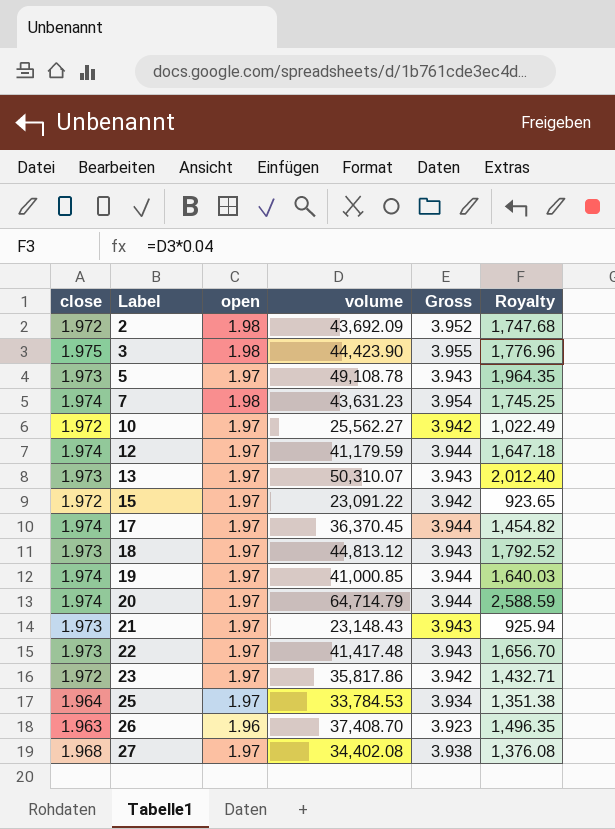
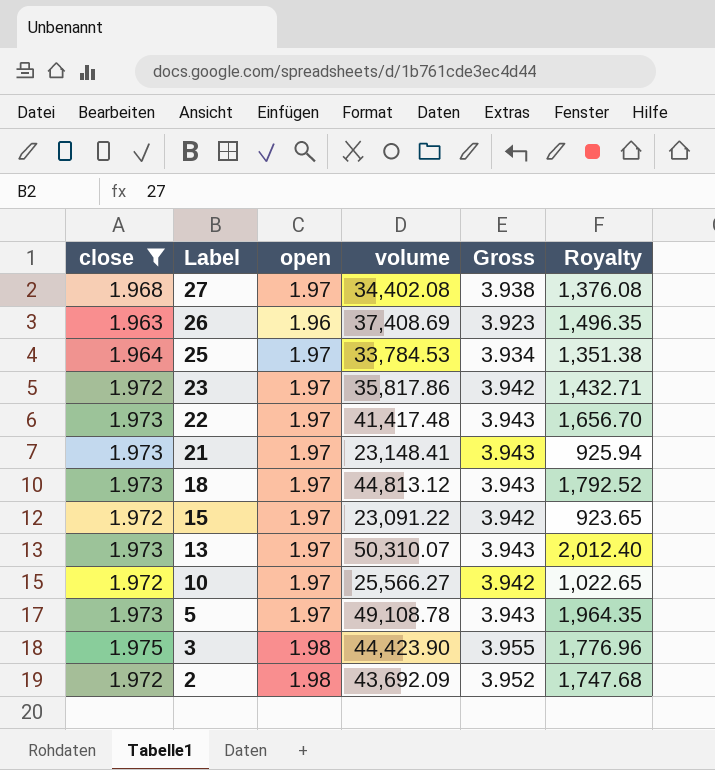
filter: none -> close != 1.974
row order: Label ascending -> Label descending
26 | volume: 37,408.70 -> 37,408.69
21 | volume: 23,148.43 -> 23,148.41
10 | volume: 25,562.27 -> 25,566.27
10 | Royalty: 1,022.49 -> 1,022.65

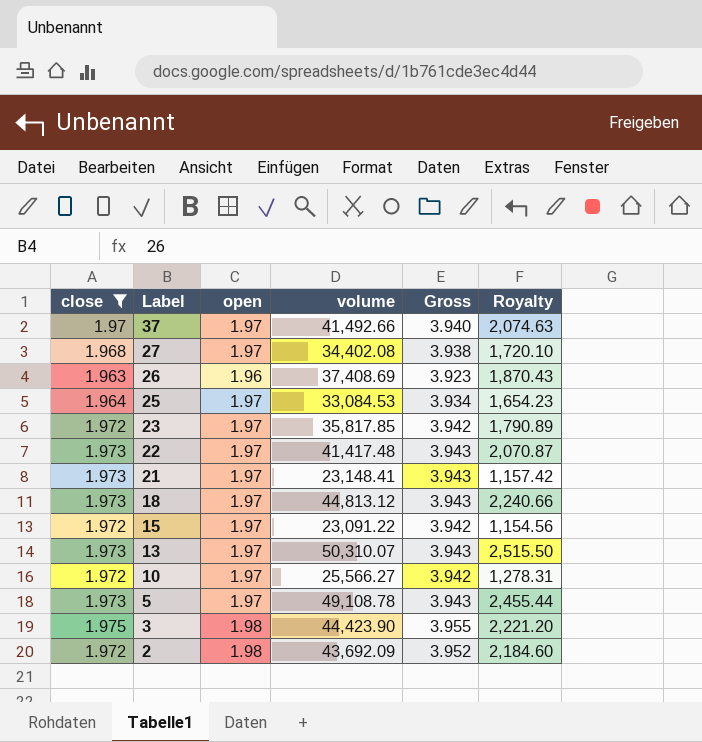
column Royalty | formula: [volume] * 0.04 -> [volume] * 0.05
row 37: none -> 1.97 | 1.97 | 41,492.66 | 3.940 | 2,074.63
25 | volume: 33,784.53 -> 33,084.53
23 | volume: 35,817.86 -> 35,817.85

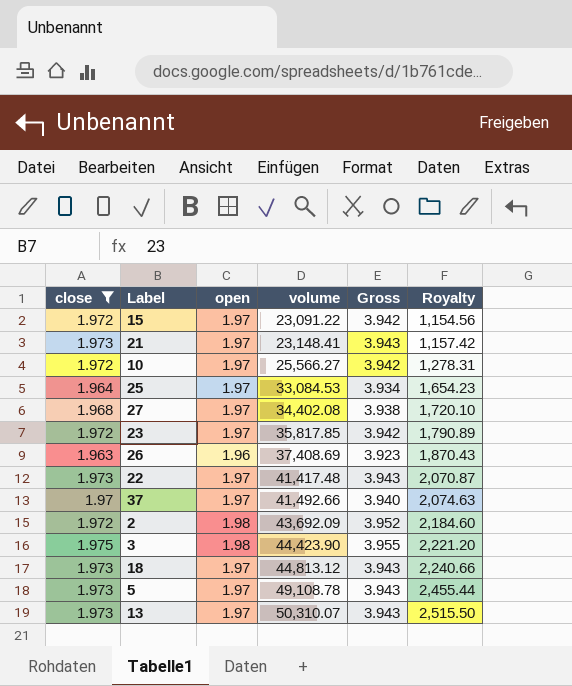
row order: Label descending -> volume ascending

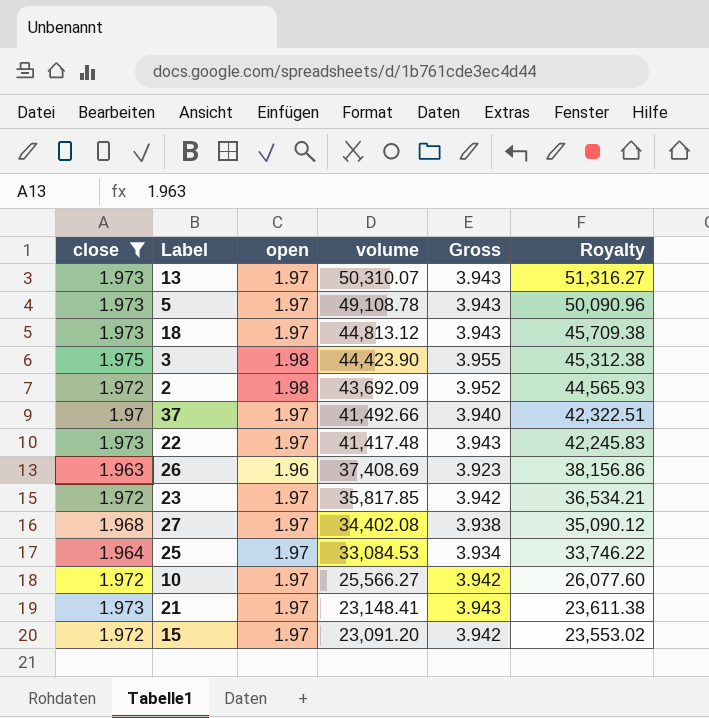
row order: volume ascending -> volume descending
column Royalty | formula: [volume] * 0.05 -> [volume] * 1.02
15 | volume: 23,091.22 -> 23,091.20

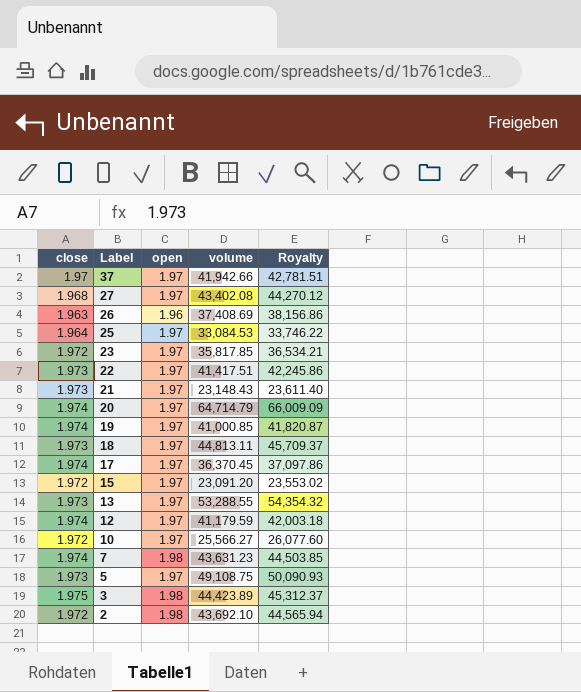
filter: close != 1.974 -> none
row order: volume descending -> Label descending
column Gross | formula: [close] + [open] -> none
37 | volume: 41,492.66 -> 41,942.66
37 | Royalty: 42,322.51 -> 42,781.51
27 | volume: 34,402.08 -> 43,402.08
27 | Royalty: 35,090.12 -> 44,270.12
22 | volume: 41,417.48 -> 41,417.51
22 | Royalty: 42,245.83 -> 42,245.86
21 | volume: 23,148.41 -> 23,148.43
21 | Royalty: 23,611.38 -> 23,611.40
18 | volume: 44,813.12 -> 44,813.11
18 | Royalty: 45,709.38 -> 45,709.37
13 | volume: 50,310.07 -> 53,288.55
13 | Royalty: 51,316.27 -> 54,354.32
5 | volume: 49,108.78 -> 49,108.75
5 | Royalty: 50,090.96 -> 50,090.93
3 | volume: 44,423.90 -> 44,423.89
3 | Royalty: 45,312.38 -> 45,312.37
2 | volume: 43,692.09 -> 43,692.10
2 | Royalty: 44,565.93 -> 44,565.94

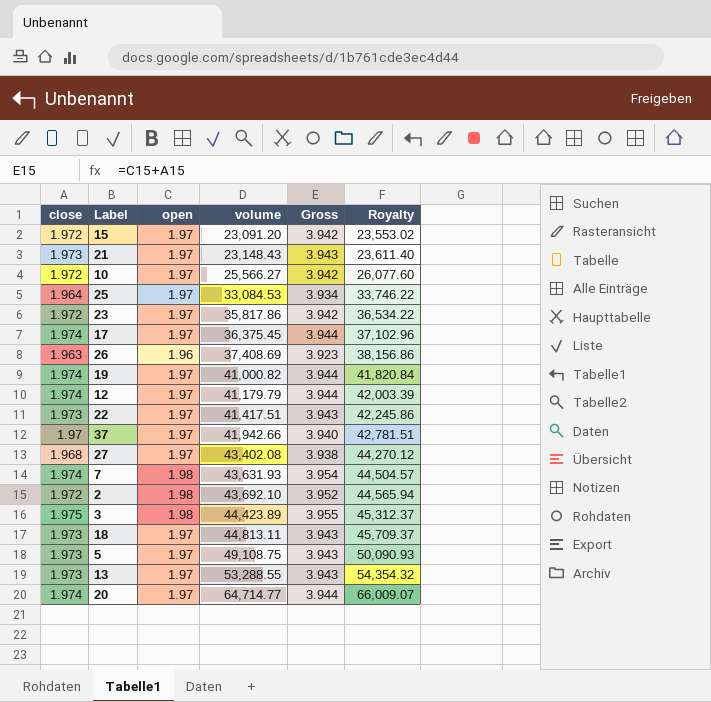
row order: Label descending -> volume ascending
column Gross | formula: none -> [close] + [open]
23 | volume: 35,817.85 -> 35,817.86
23 | Royalty: 36,534.21 -> 36,534.22
17 | volume: 36,370.45 -> 36,375.45
17 | Royalty: 37,097.86 -> 37,102.96
19 | volume: 41,000.85 -> 41,000.82
19 | Royalty: 41,820.87 -> 41,820.84
12 | volume: 41,179.59 -> 41,179.79
12 | Royalty: 42,003.18 -> 42,003.39
7 | volume: 43,631.23 -> 43,631.93
7 | Royalty: 44,503.85 -> 44,504.57
20 | volume: 64,714.79 -> 64,714.77
20 | Royalty: 66,009.09 -> 66,009.07

